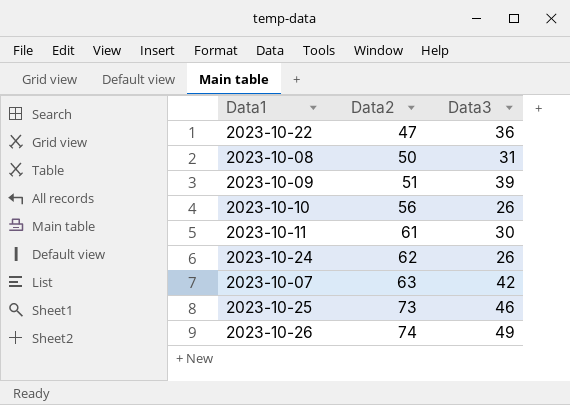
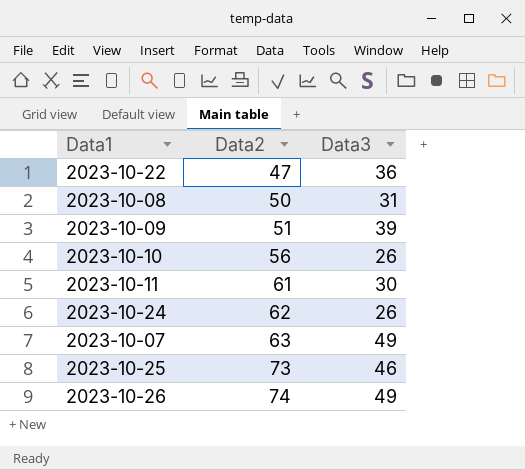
2023-10-07 | Data3: 42 -> 49

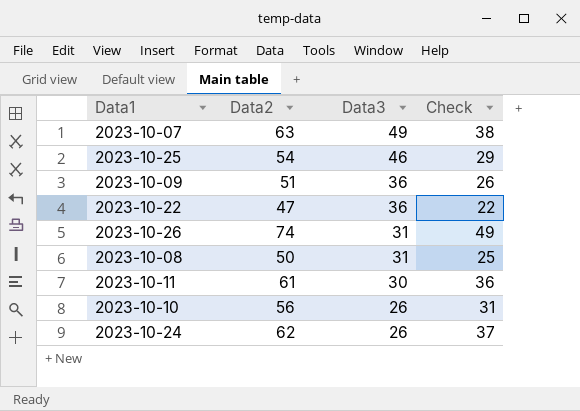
row order: Data2 ascending -> Data3 descending
column Check | formula: none -> [Data2] - 25
2023-10-25 | Data2: 73 -> 54
2023-10-09 | Data3: 39 -> 36
2023-10-26 | Data3: 49 -> 31

